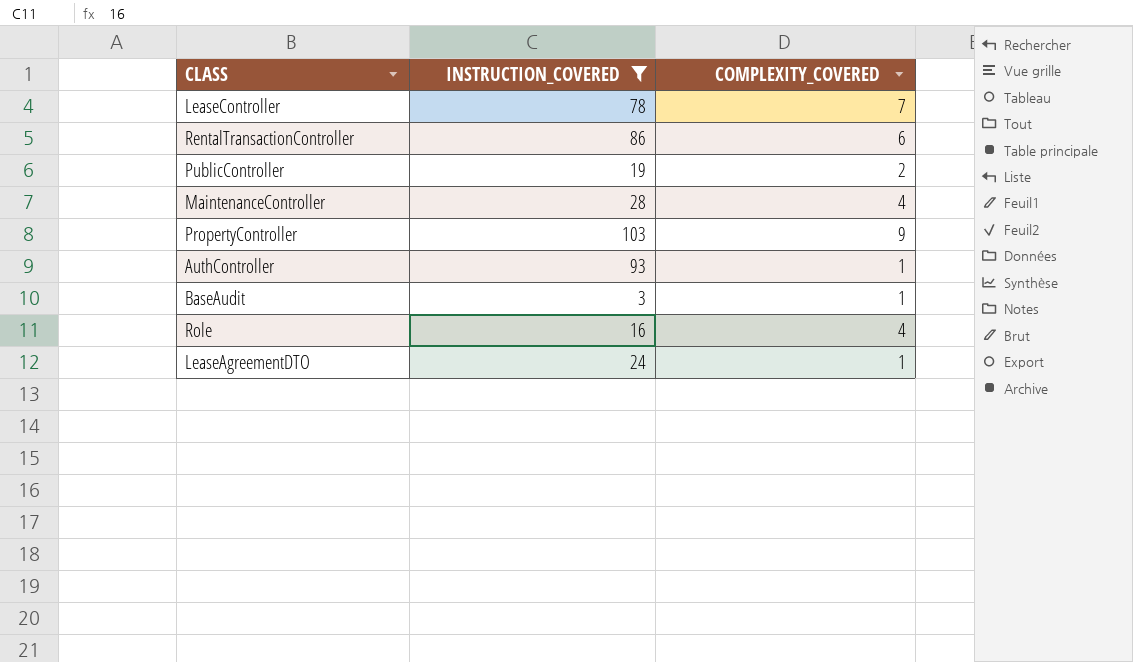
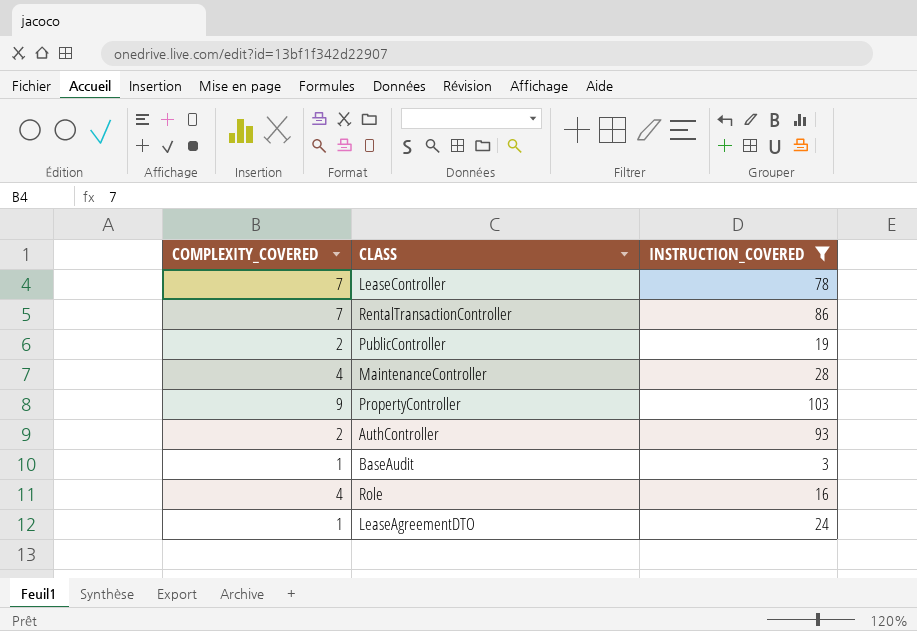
column COMPLEXITY_COVERED | position: 3 -> 1
RentalTransactionController | COMPLEXITY_COVERED: 6 -> 7
AuthController | COMPLEXITY_COVERED: 1 -> 2

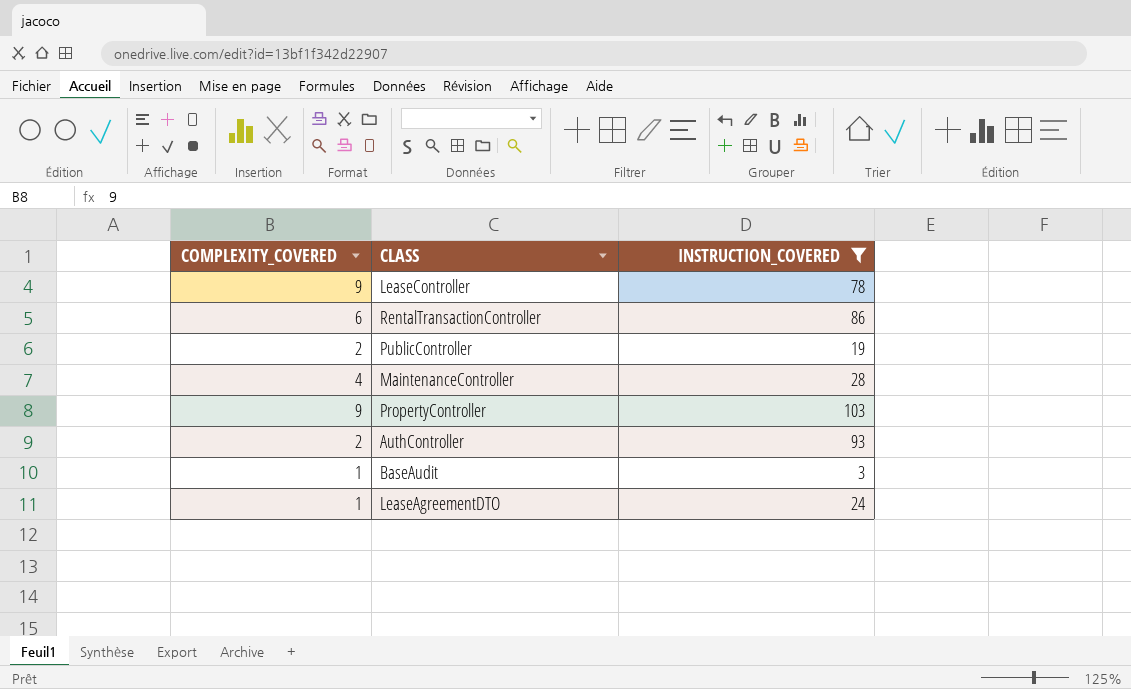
row Role: 4 | 16 -> none
LeaseController | COMPLEXITY_COVERED: 7 -> 9
RentalTransactionController | COMPLEXITY_COVERED: 7 -> 6

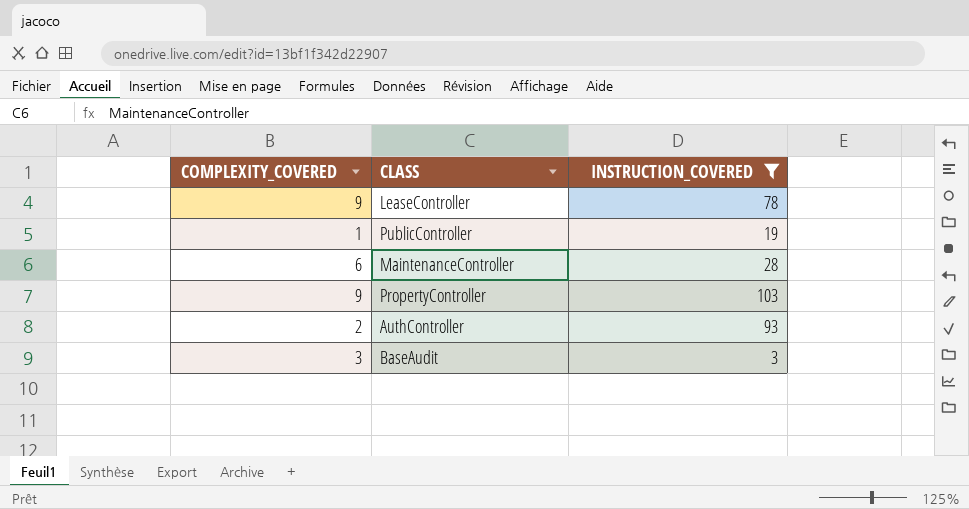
row RentalTransactionController: 6 | 86 -> none
row LeaseAgreementDTO: 1 | 24 -> none
PublicController | COMPLEXITY_COVERED: 2 -> 1
MaintenanceController | COMPLEXITY_COVERED: 4 -> 6
BaseAudit | COMPLEXITY_COVERED: 1 -> 3

